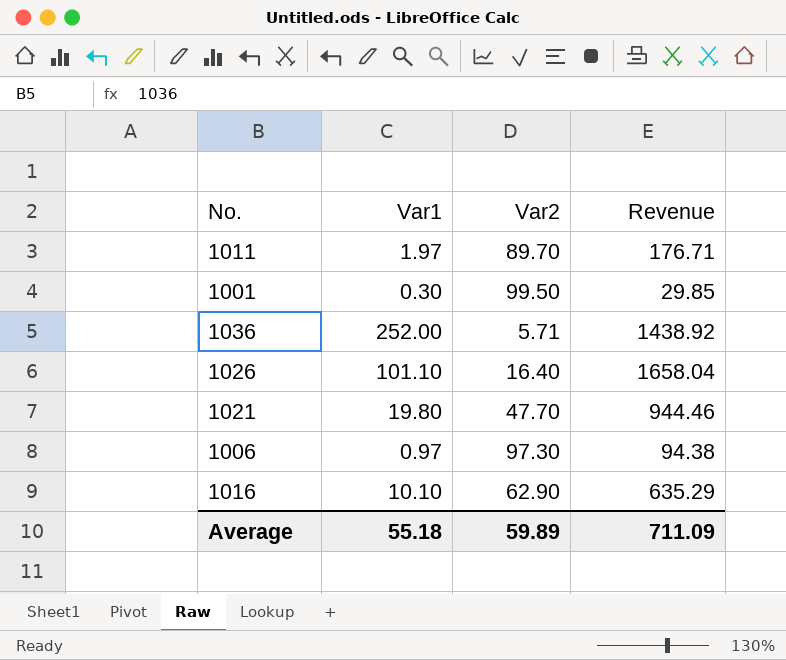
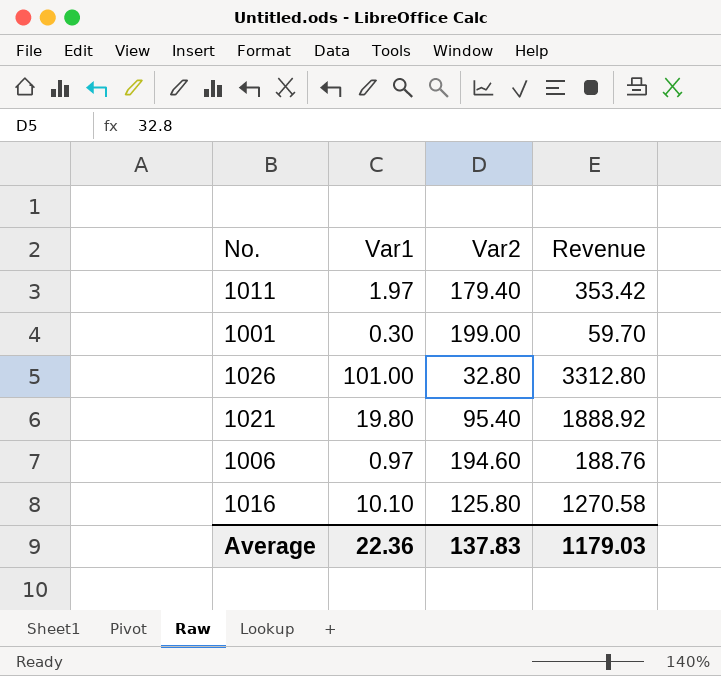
row 1036: 252.00 | 5.71 | 1438.92 -> none
1011 | Var2: 89.70 -> 179.40
1011 | Revenue: 176.71 -> 353.42
1001 | Var2: 99.50 -> 199.00
1001 | Revenue: 29.85 -> 59.70
1026 | Var1: 101.10 -> 101.00
1026 | Var2: 16.40 -> 32.80
1026 | Revenue: 1658.04 -> 3312.80
1021 | Var2: 47.70 -> 95.40
1021 | Revenue: 944.46 -> 1888.92
1006 | Var2: 97.30 -> 194.60
1006 | Revenue: 94.38 -> 188.76
1016 | Var2: 62.90 -> 125.80
1016 | Revenue: 635.29 -> 1270.58
Average | Var1: 55.18 -> 22.36
Average | Var2: 59.89 -> 137.83
Average | Revenue: 711.09 -> 1179.03

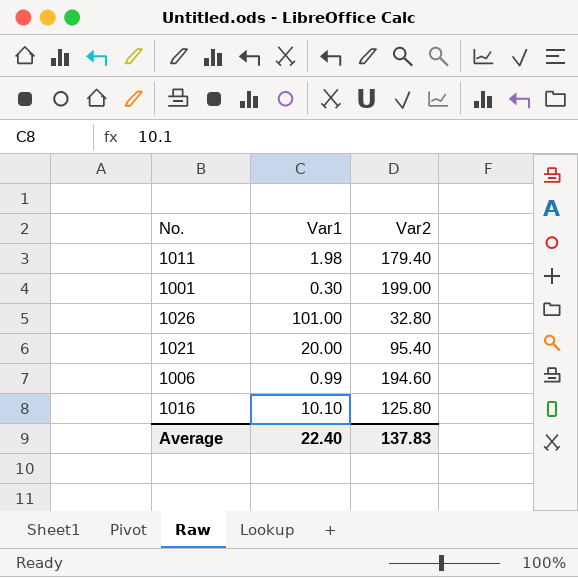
column Revenue | formula: [Var1] * [Var2] -> none
1011 | Var1: 1.97 -> 1.98
1021 | Var1: 19.80 -> 20.00
1006 | Var1: 0.97 -> 0.99
Average | Var1: 22.36 -> 22.40

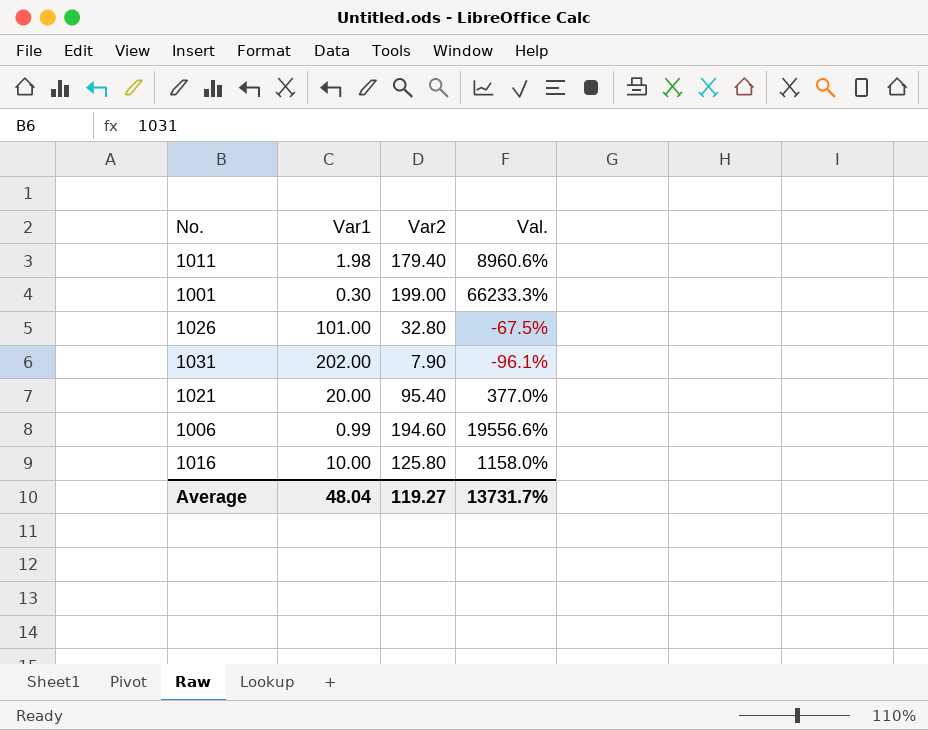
column Val. | formula: none -> ([Var2] - [Var1]) / [Var1]
row 1031: none -> 202.00 | 7.90 | -96.1%
1016 | Var1: 10.10 -> 10.00
Average | Var1: 22.40 -> 48.04
Average | Var2: 137.83 -> 119.27

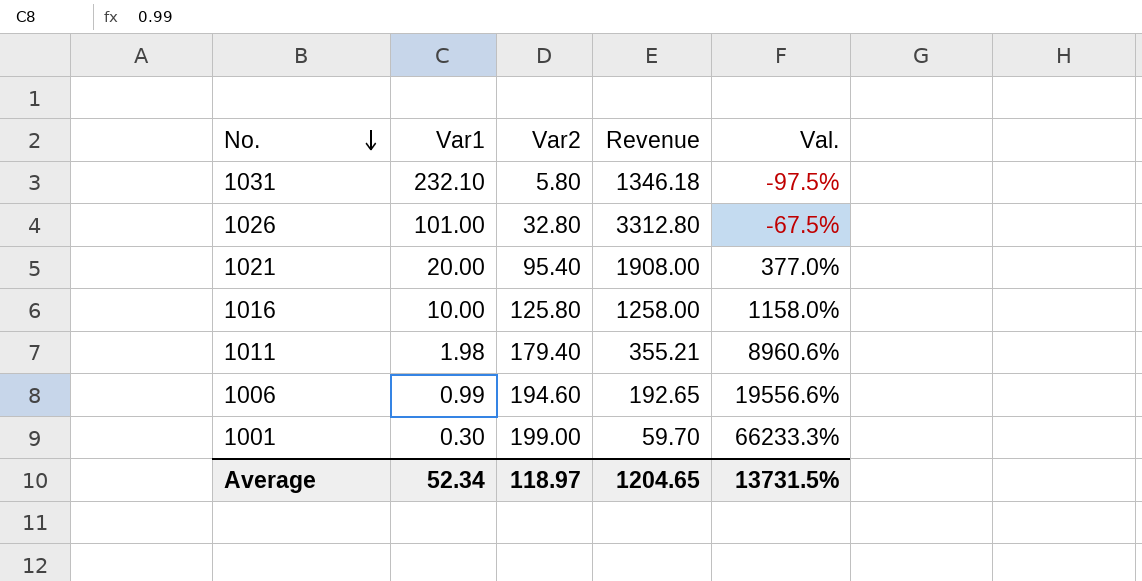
row order: none -> No. descending
column Revenue | formula: none -> [Var1] * [Var2]
1031 | Var1: 202.00 -> 232.10
1031 | Var2: 7.90 -> 5.80
1031 | Val.: -96.1% -> -97.5%
Average | Var1: 48.04 -> 52.34
Average | Var2: 119.27 -> 118.97
Average | Val.: 13731.7% -> 13731.5%

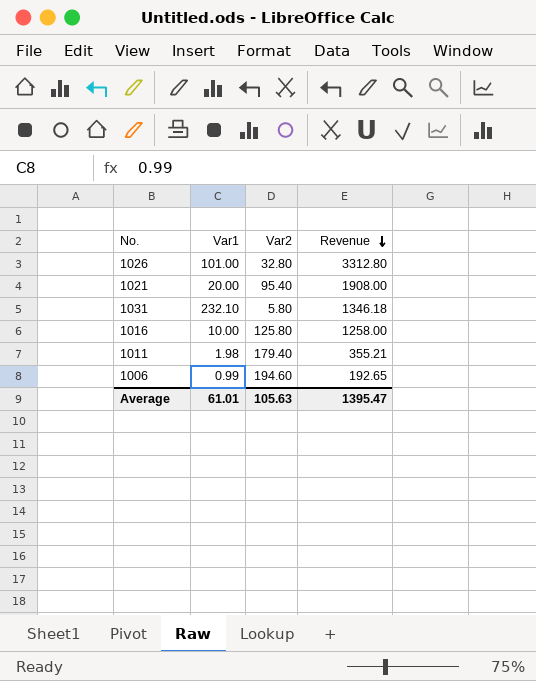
row order: No. descending -> Revenue descending
column Val. | formula: ([Var2] - [Var1]) / [Var1] -> none
row 1001: 0.30 | 199.00 | 59.70 | 66233.3% -> none
Average | Var1: 52.34 -> 61.01
Average | Var2: 118.97 -> 105.63
Average | Revenue: 1204.65 -> 1395.47

